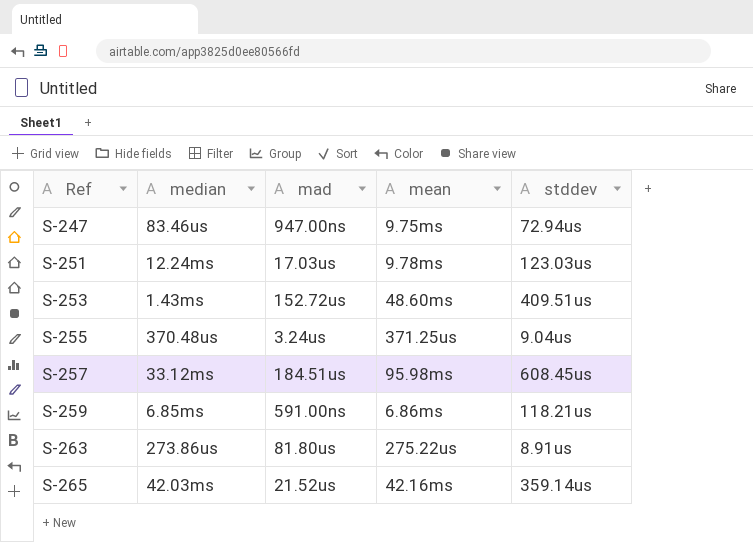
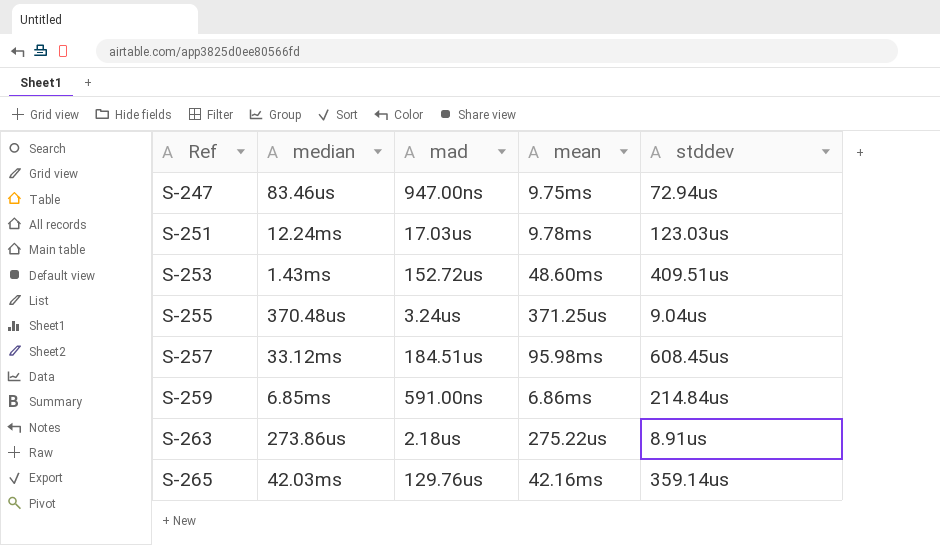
S-259 | stddev: 118.21us -> 214.84us
S-263 | mad: 81.80us -> 2.18us
S-265 | mad: 21.52us -> 129.76us

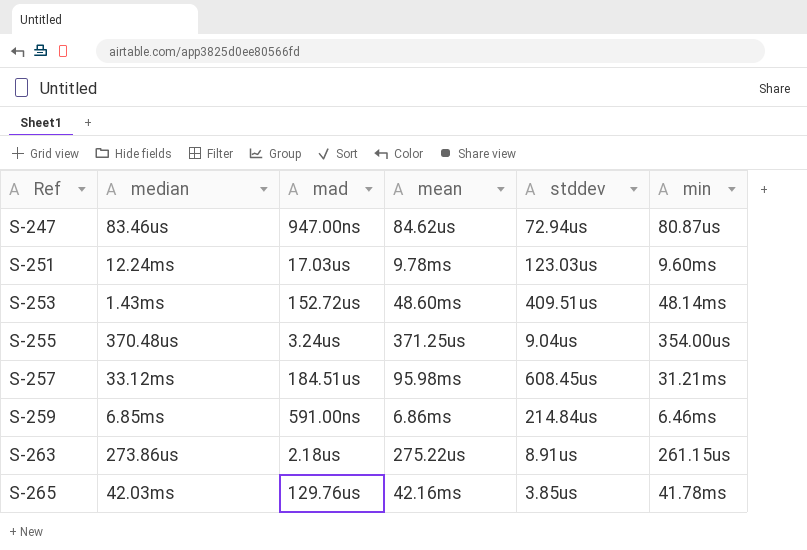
column min | position: none -> 6
S-247 | mean: 9.75ms -> 84.62us
S-265 | stddev: 359.14us -> 3.85us

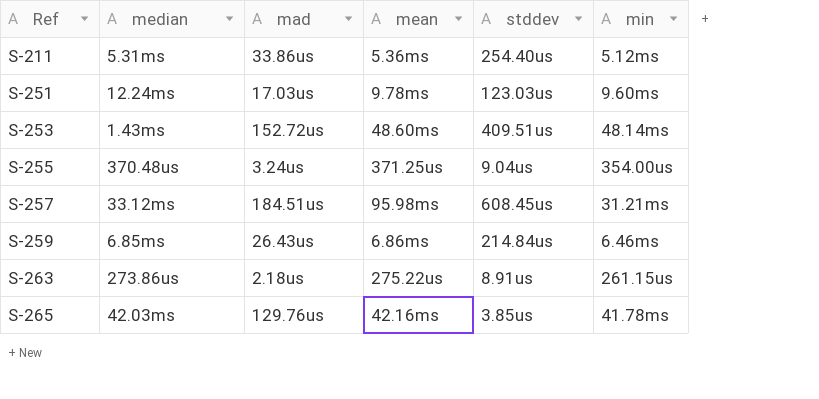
row S-247: 83.46us | 947.00ns | 84.62us | 72.94us | 80.87us -> none
row S-211: none -> 5.31ms | 33.86us | 5.36ms | 254.40us | 5.12ms
S-259 | mad: 591.00ns -> 26.43us

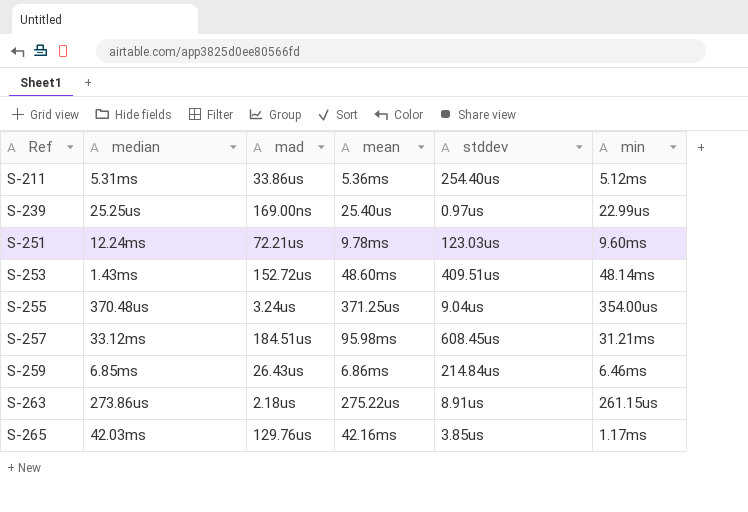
row S-239: none -> 25.25us | 169.00ns | 25.40us | 0.97us | 22.99us
S-251 | mad: 17.03us -> 72.21us
S-265 | min: 41.78ms -> 1.17ms

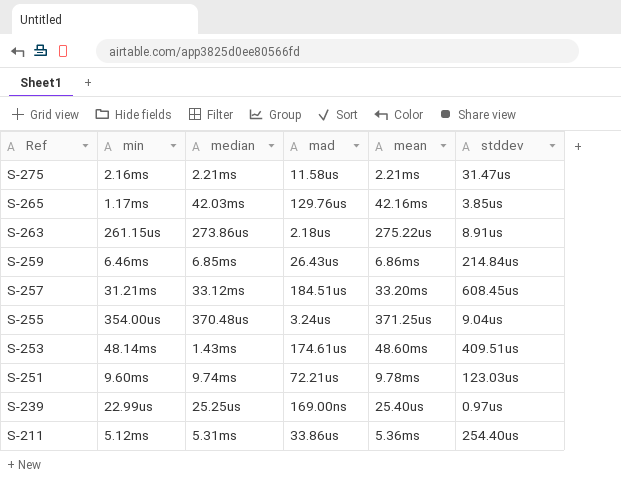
row order: Ref ascending -> Ref descending
column min | position: 6 -> 2
row S-275: none -> 2.16ms | 2.21ms | 11.58us | 2.21ms | 31.47us
S-257 | mean: 95.98ms -> 33.20ms
S-253 | mad: 152.72us -> 174.61us
S-251 | median: 12.24ms -> 9.74ms

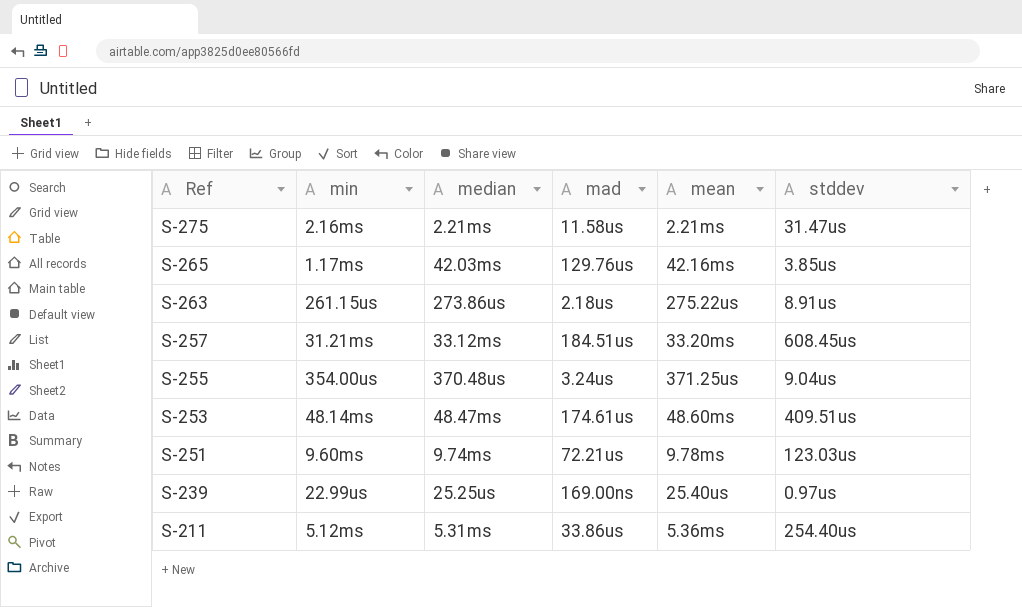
row S-259: 6.46ms | 6.85ms | 26.43us | 6.86ms | 214.84us -> none
S-253 | median: 1.43ms -> 48.47ms

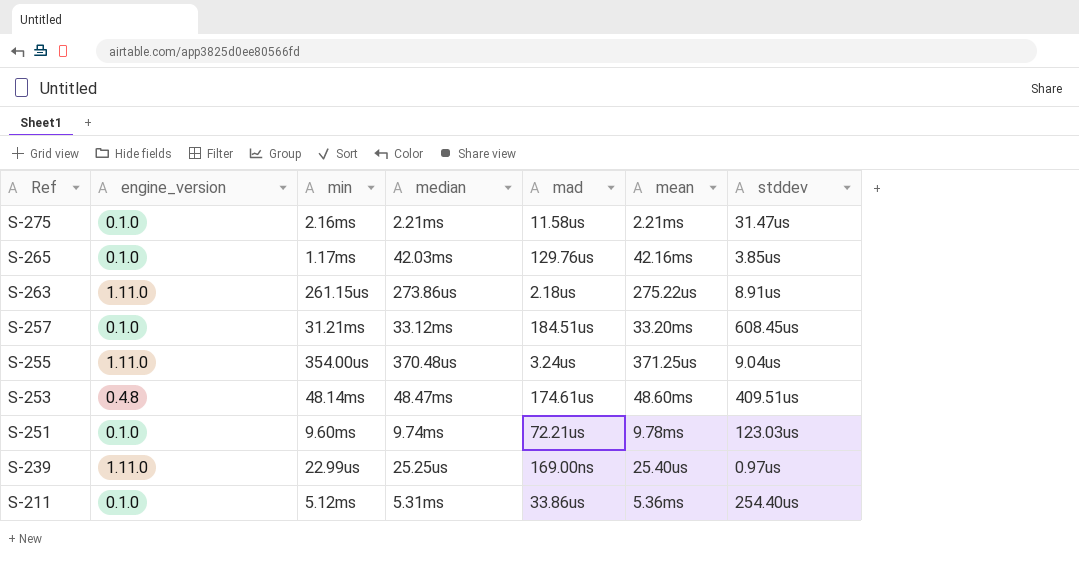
column engine_version | position: none -> 2

